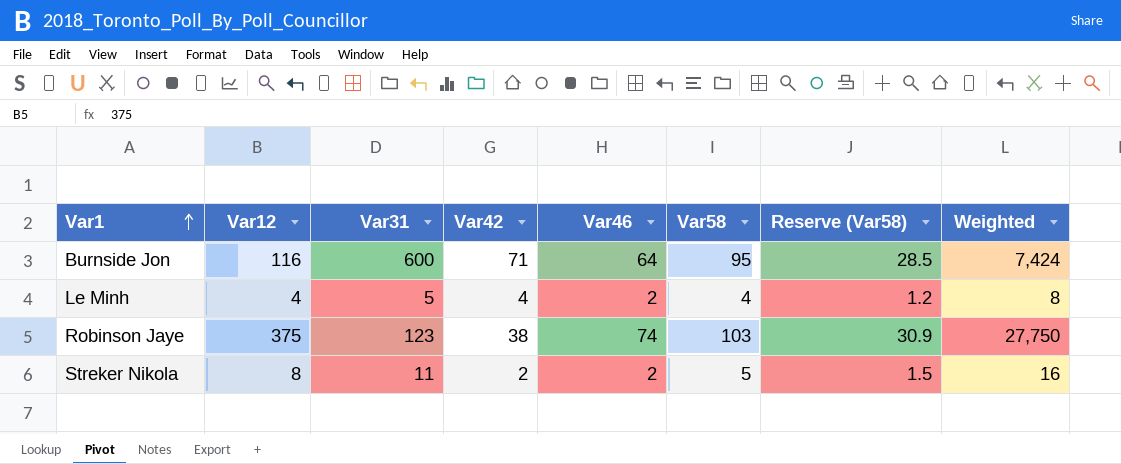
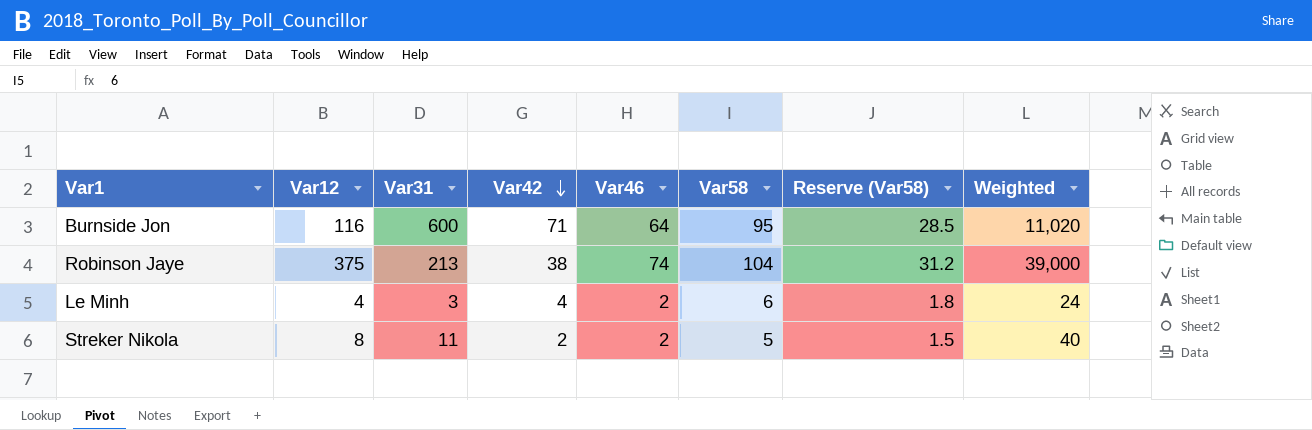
row order: Var1 ascending -> Var42 descending
column Weighted | formula: [Var12] * [Var46] -> [Var12] * [Var58]
Robinson Jaye | Var31: 123 -> 213
Robinson Jaye | Var58: 103 -> 104
Robinson Jaye | Reserve (Var58): 30.9 -> 31.2
Le Minh | Var31: 5 -> 3
Le Minh | Var58: 4 -> 6
Le Minh | Reserve (Var58): 1.2 -> 1.8

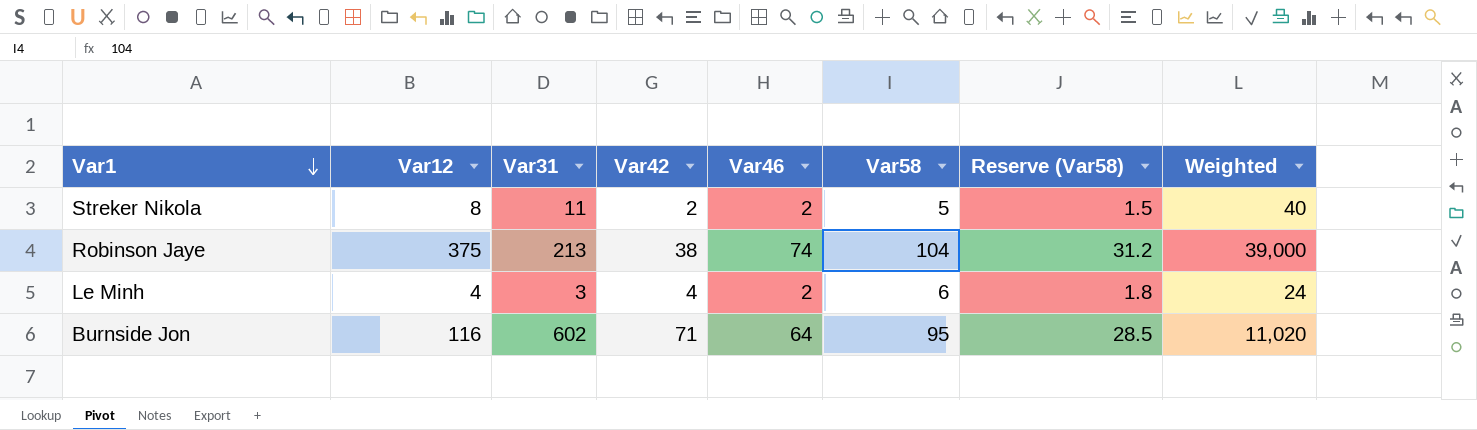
row order: Var42 descending -> Var1 descending
Burnside Jon | Var31: 600 -> 602

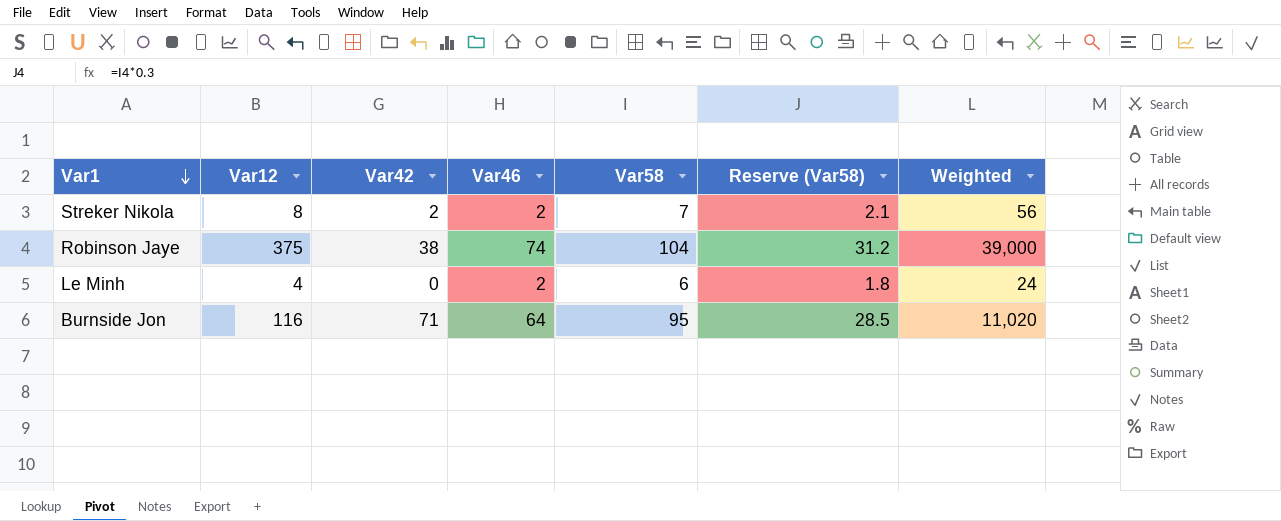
column Var31 | position: 3 -> none
Streker Nikola | Var58: 5 -> 7
Streker Nikola | Reserve (Var58): 1.5 -> 2.1
Streker Nikola | Weighted: 40 -> 56
Le Minh | Var42: 4 -> 0

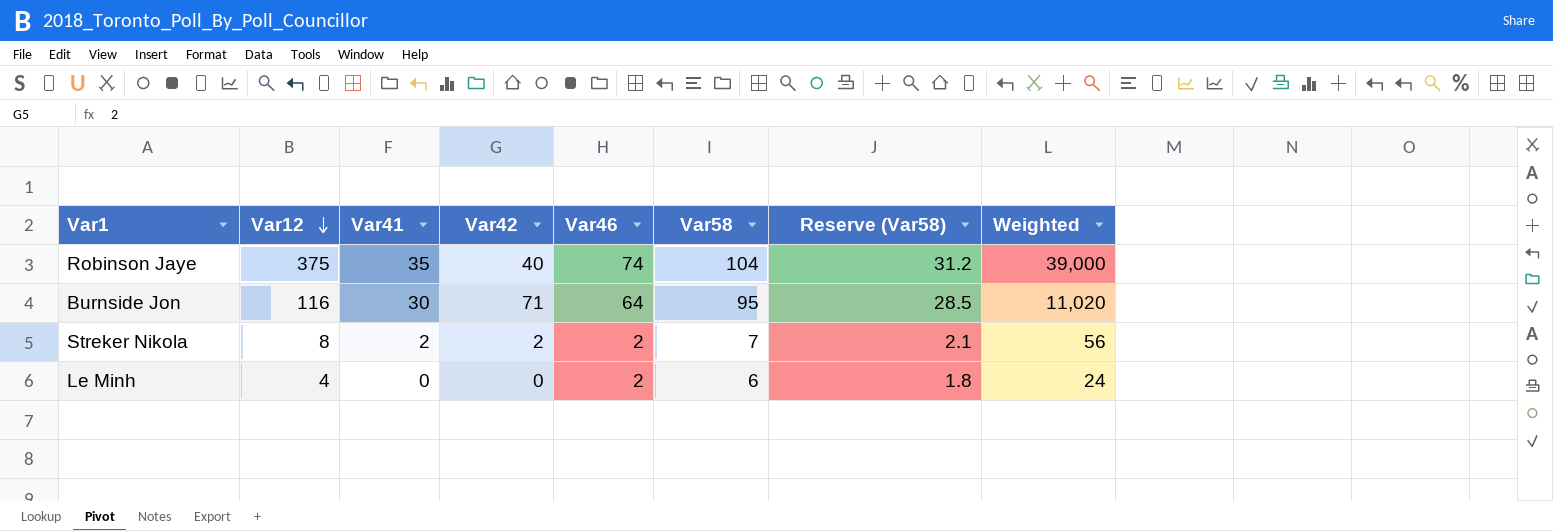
row order: Var1 descending -> Var12 descending
column Var41 | position: none -> 3
Robinson Jaye | Var42: 38 -> 40

